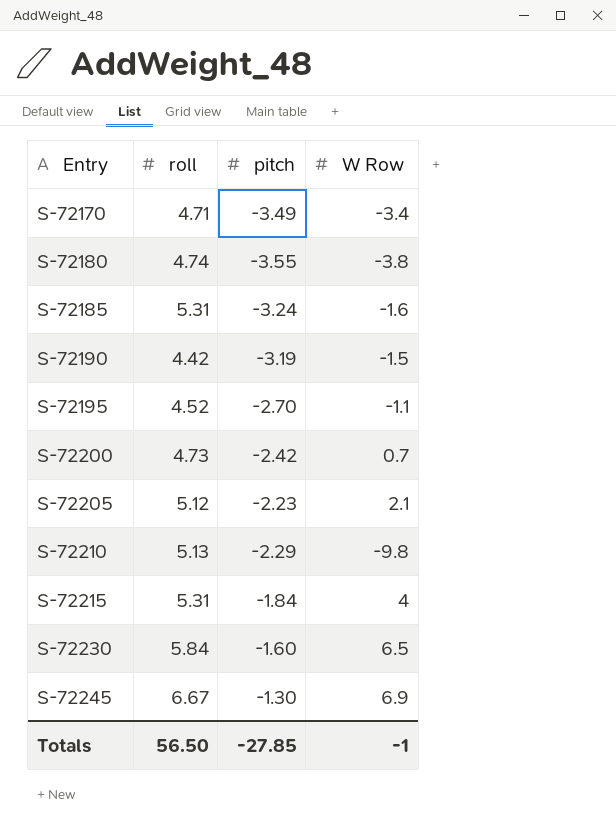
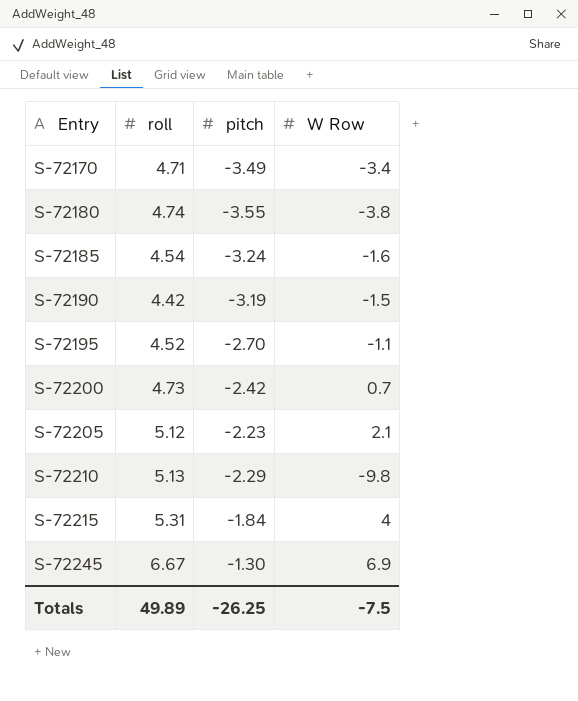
row S-72230: 5.84 | -1.60 | 6.5 -> none
S-72185 | roll: 5.31 -> 4.54
Totals | roll: 56.50 -> 49.89
Totals | pitch: -27.85 -> -26.25
Totals | W Row: -1 -> -7.5

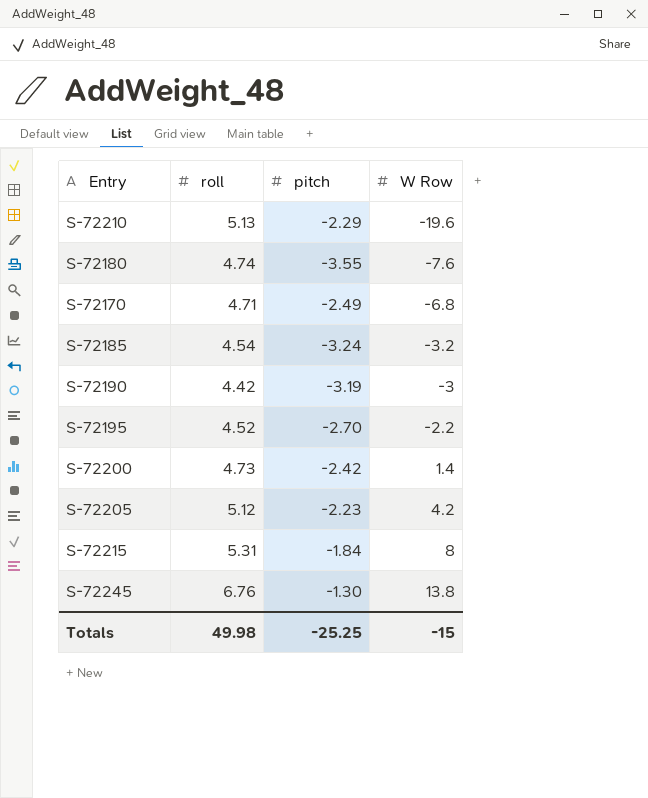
row order: Entry ascending -> W Row ascending
S-72210 | W Row: -9.8 -> -19.6
S-72180 | W Row: -3.8 -> -7.6
S-72170 | pitch: -3.49 -> -2.49
S-72170 | W Row: -3.4 -> -6.8
S-72185 | W Row: -1.6 -> -3.2
S-72190 | W Row: -1.5 -> -3
S-72195 | W Row: -1.1 -> -2.2
S-72200 | W Row: 0.7 -> 1.4
S-72205 | W Row: 2.1 -> 4.2
S-72215 | W Row: 4 -> 8
S-72245 | roll: 6.67 -> 6.76
S-72245 | W Row: 6.9 -> 13.8
Totals | roll: 49.89 -> 49.98
Totals | pitch: -26.25 -> -25.25
Totals | W Row: -7.5 -> -15

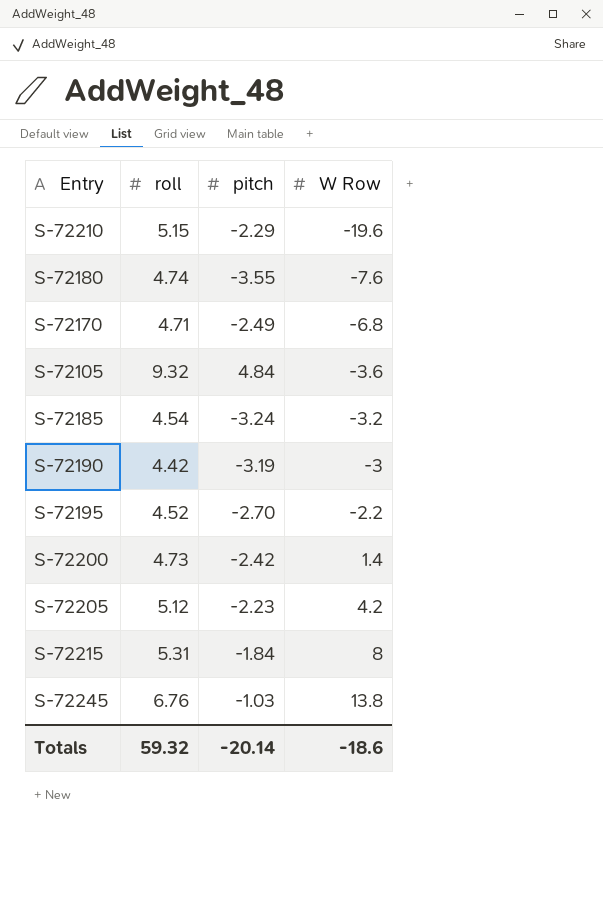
S-72210 | roll: 5.13 -> 5.15
row S-72105: none -> 9.32 | 4.84 | -3.6
S-72245 | pitch: -1.30 -> -1.03
Totals | roll: 49.98 -> 59.32
Totals | pitch: -25.25 -> -20.14
Totals | W Row: -15 -> -18.6

